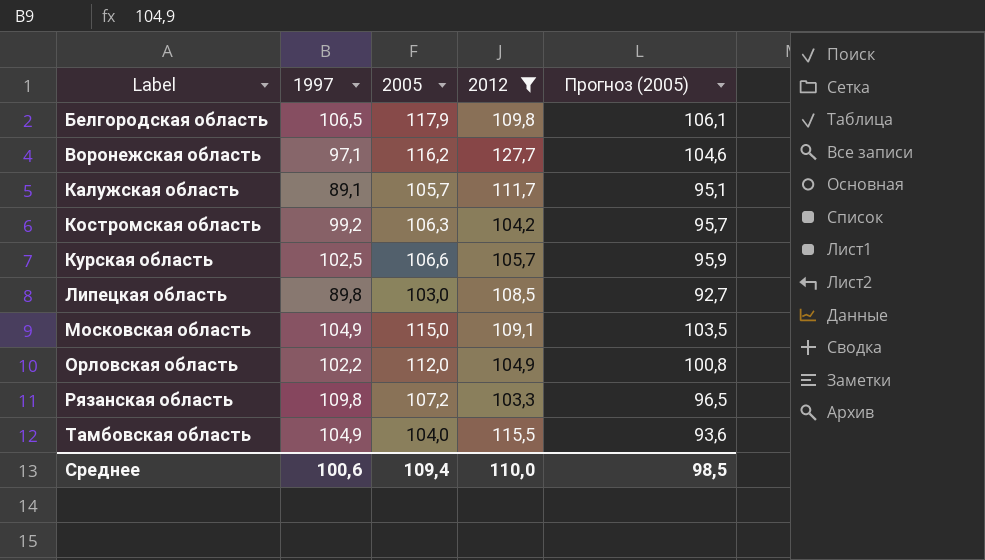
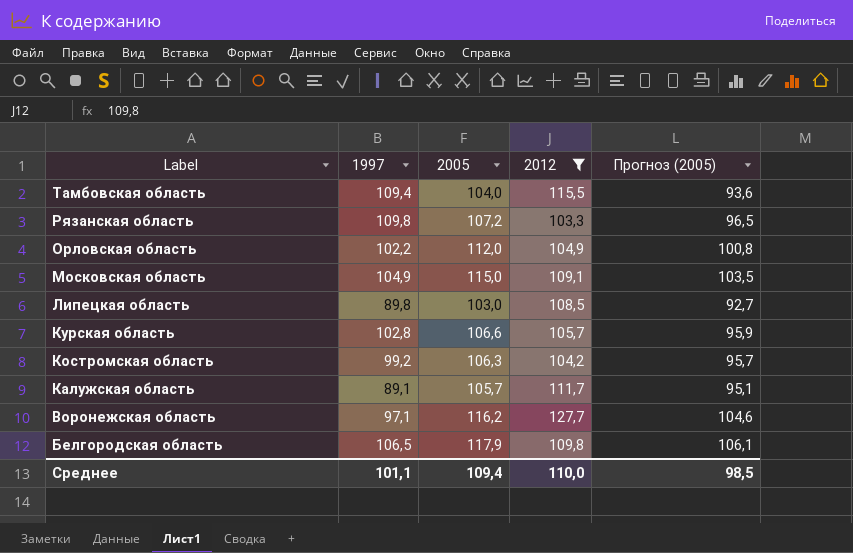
row order: Label ascending -> Label descending
Тамбовская область | 1997: 104,9 -> 109,4
Курская область | 1997: 102,5 -> 102,8
Среднее | 1997: 100,6 -> 101,1

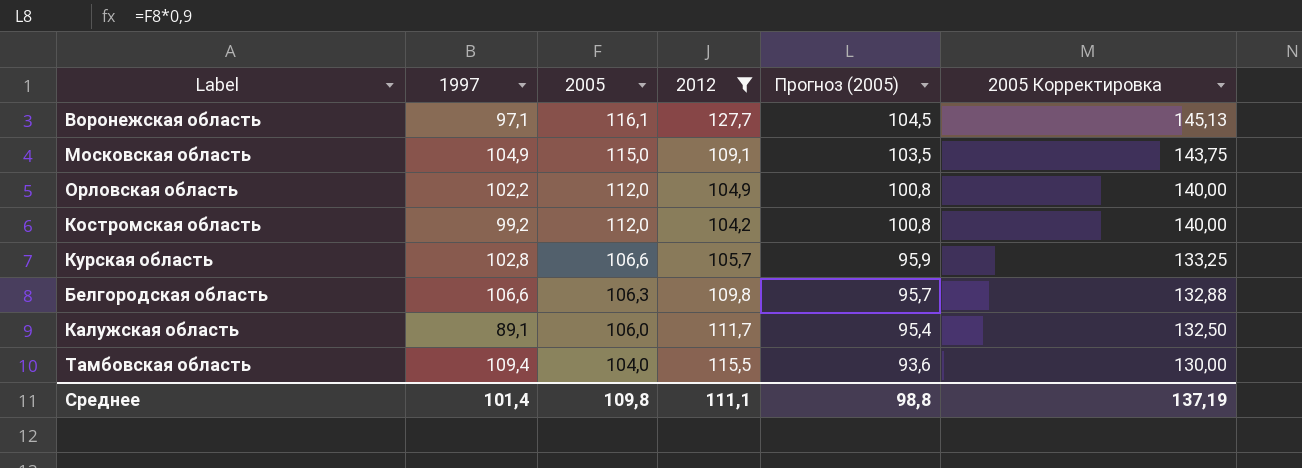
row order: Label descending -> 2005 descending
column 2005 Корректировка | formula: none -> [2005] * 1,25
row Рязанская область: 109,8 | 107,2 | 103,3 | 96,5 -> none
row Липецкая область: 89,8 | 103,0 | 108,5 | 92,7 -> none
Воронежская область | 2005: 116,2 -> 116,1
Воронежская область | Прогноз (2005): 104,6 -> 104,5
Костромская область | 2005: 106,3 -> 112,0
Костромская область | Прогноз (2005): 95,7 -> 100,8
Белгородская область | 1997: 106,5 -> 106,6
Белгородская область | 2005: 117,9 -> 106,3
Белгородская область | Прогноз (2005): 106,1 -> 95,7
Калужская область | 2005: 105,7 -> 106,0
Калужская область | Прогноз (2005): 95,1 -> 95,4
Среднее | 1997: 101,1 -> 101,4
Среднее | 2005: 109,4 -> 109,8
Среднее | 2012: 110,0 -> 111,1
Среднее | Прогноз (2005): 98,5 -> 98,8

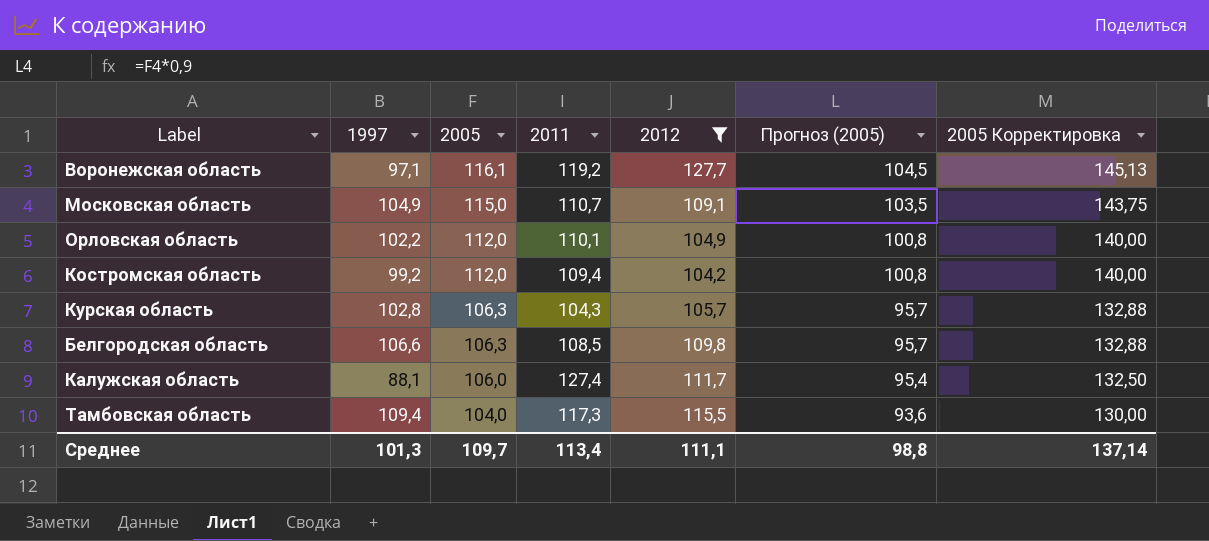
column 2011 | position: none -> 4
Курская область | 2005: 106,6 -> 106,3
Курская область | Прогноз (2005): 95,9 -> 95,7
Курская область | 2005 Корректировка: 133,25 -> 132,88
Калужская область | 1997: 89,1 -> 88,1
Среднее | 1997: 101,4 -> 101,3
Среднее | 2005: 109,8 -> 109,7
Среднее | 2005 Корректировка: 137,19 -> 137,14

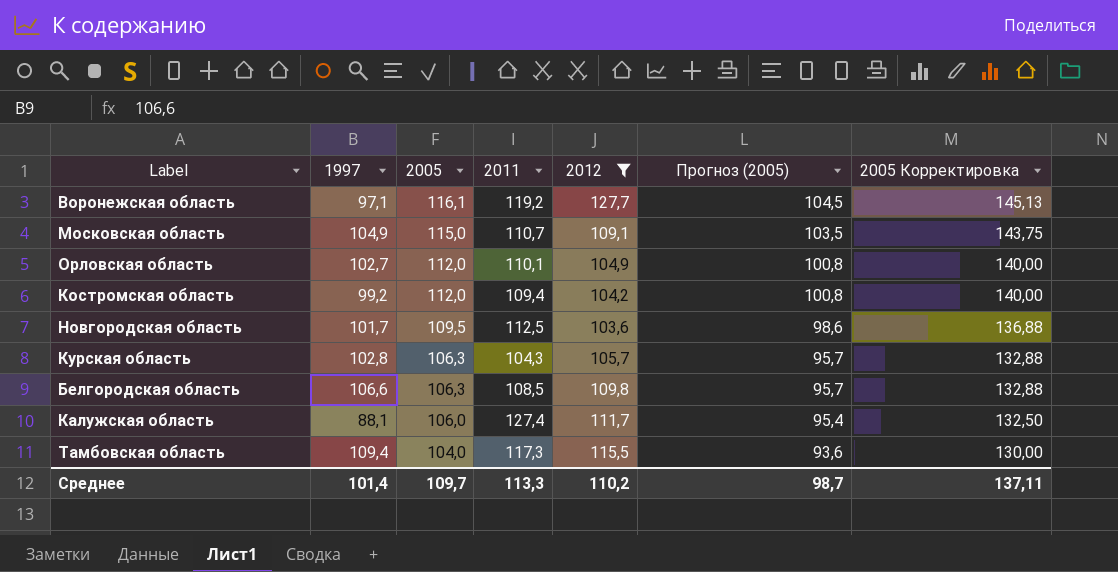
Орловская область | 1997: 102,2 -> 102,7
row Новгородская область: none -> 101,7 | 109,5 | 112,5 | 103,6 | 98,6 | 136,88
Среднее | 1997: 101,3 -> 101,4
Среднее | 2011: 113,4 -> 113,3
Среднее | 2012: 111,1 -> 110,2
Среднее | Прогноз (2005): 98,8 -> 98,7
Среднее | 2005 Корректировка: 137,14 -> 137,11

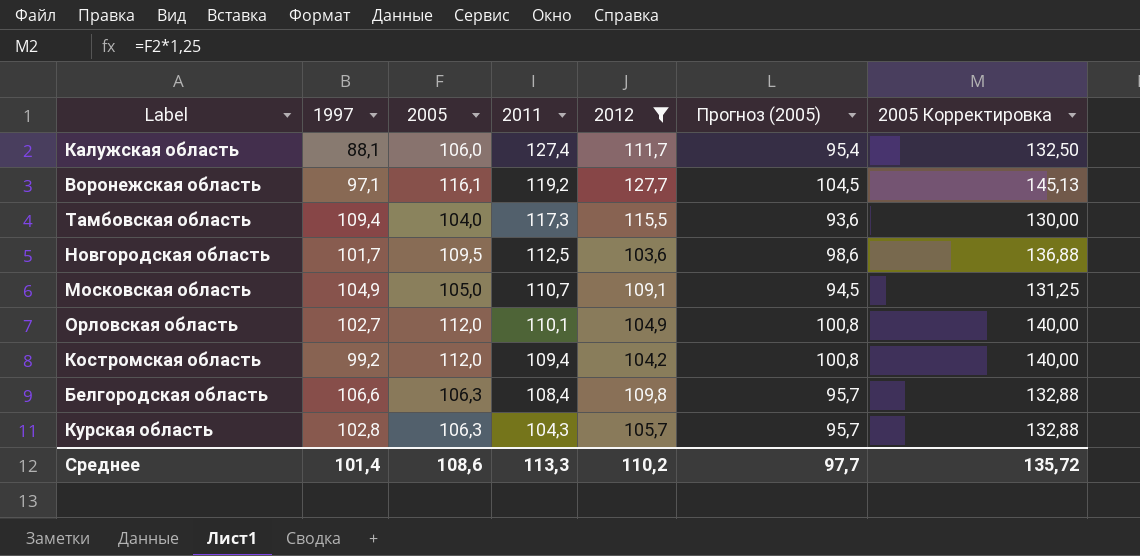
row order: 2005 descending -> 2011 descending
Московская область | 2005: 115,0 -> 105,0
Московская область | Прогноз (2005): 103,5 -> 94,5
Московская область | 2005 Корректировка: 143,75 -> 131,25
Белгородская область | 2011: 108,5 -> 108,4
Среднее | 2005: 109,7 -> 108,6
Среднее | Прогноз (2005): 98,7 -> 97,7
Среднее | 2005 Корректировка: 137,11 -> 135,72

